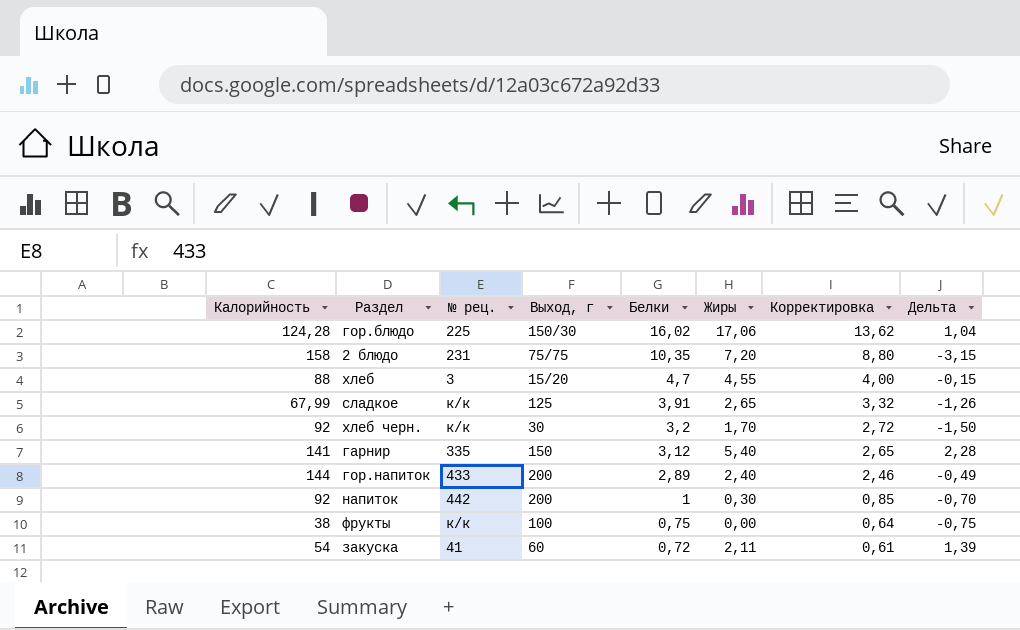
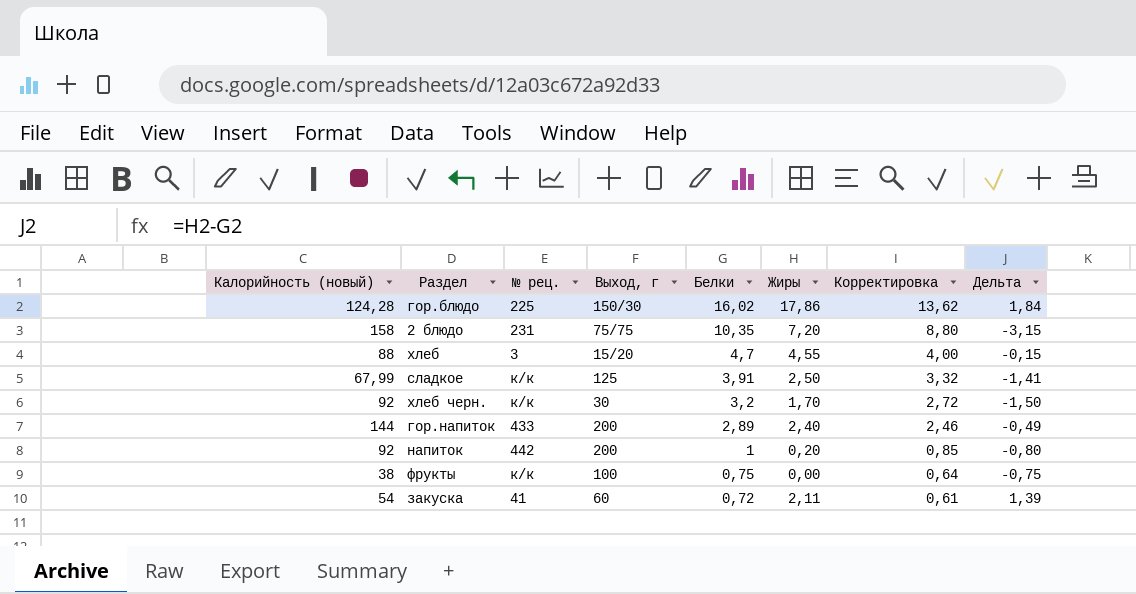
column name: Калорийность -> Калорийность (новый)
row гарнир: 141 | 335 | 150 | 3,12 | 5,40 | 2,65 | 2,28 -> none
гор.блюдо | Жиры: 17,06 -> 17,86
гор.блюдо | Дельта: 1,04 -> 1,84
сладкое | Жиры: 2,65 -> 2,50
сладкое | Дельта: -1,26 -> -1,41
напиток | Жиры: 0,30 -> 0,20
напиток | Дельта: -0,70 -> -0,80

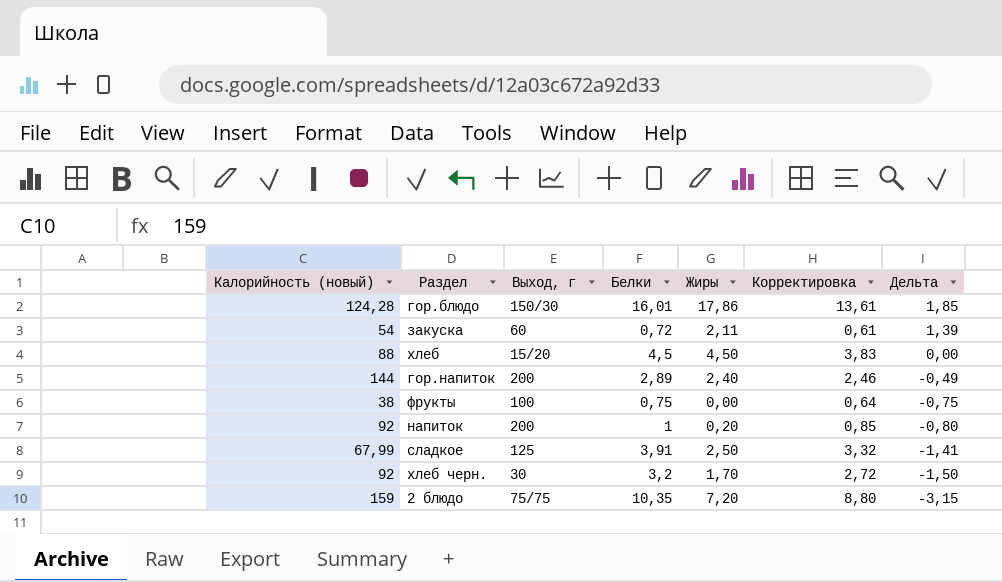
row order: Белки descending -> Дельта descending
column № рец. | position: 3 -> none
гор.блюдо | Белки: 16,02 -> 16,01
гор.блюдо | Корректировка: 13,62 -> 13,61
гор.блюдо | Дельта: 1,84 -> 1,85
хлеб | Белки: 4,7 -> 4,5
хлеб | Жиры: 4,55 -> 4,50
хлеб | Корректировка: 4,00 -> 3,83
хлеб | Дельта: -0,15 -> 0,00
2 блюдо | Калорийность (новый): 158 -> 159

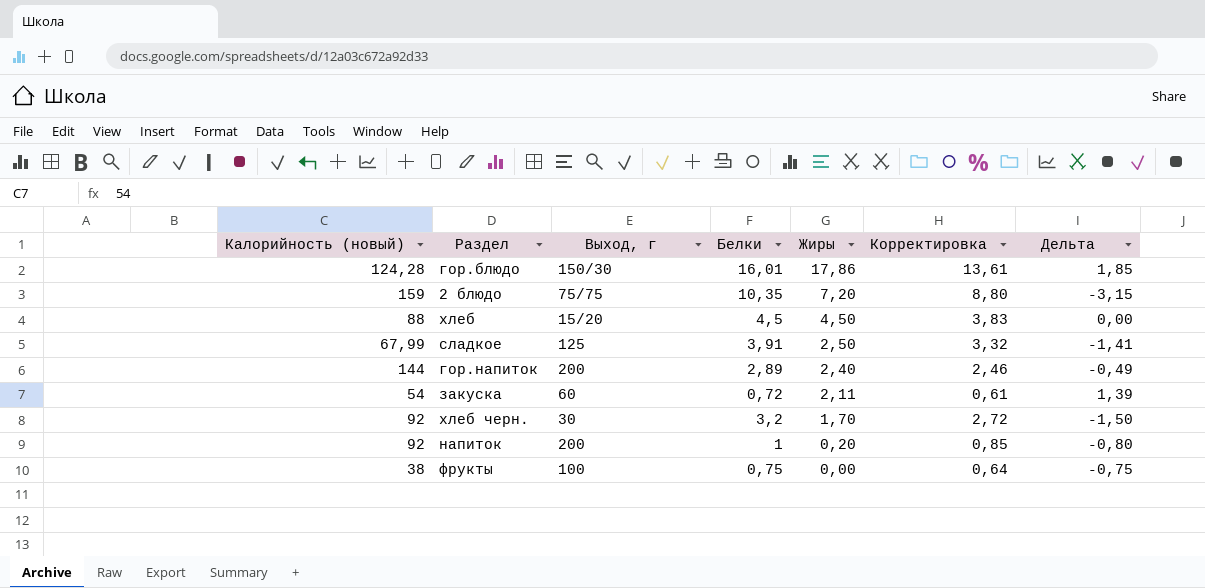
row order: Дельта descending -> Жиры descending

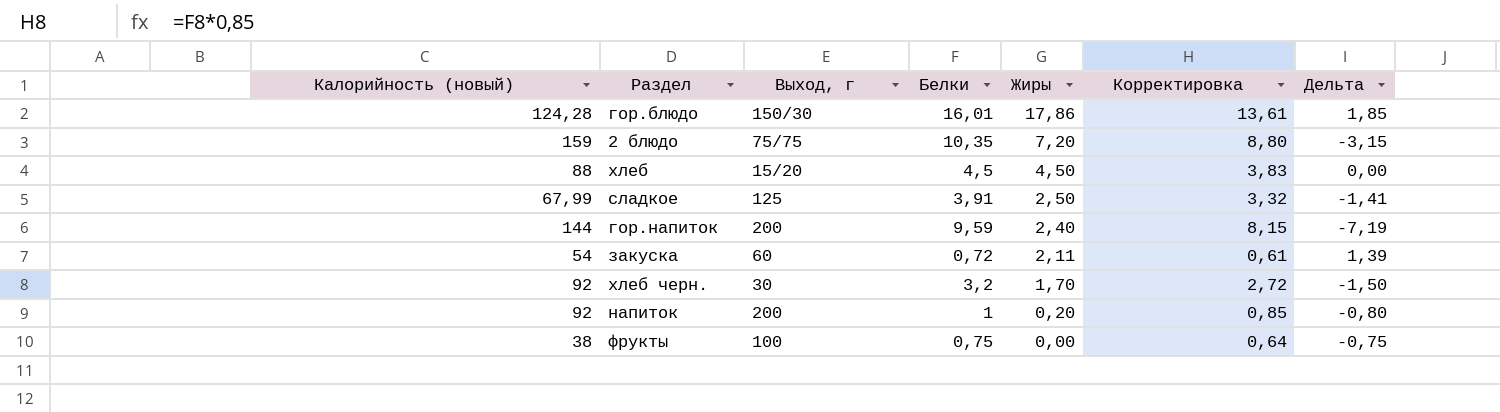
гор.напиток | Белки: 2,89 -> 9,59
гор.напиток | Корректировка: 2,46 -> 8,15
гор.напиток | Дельта: -0,49 -> -7,19

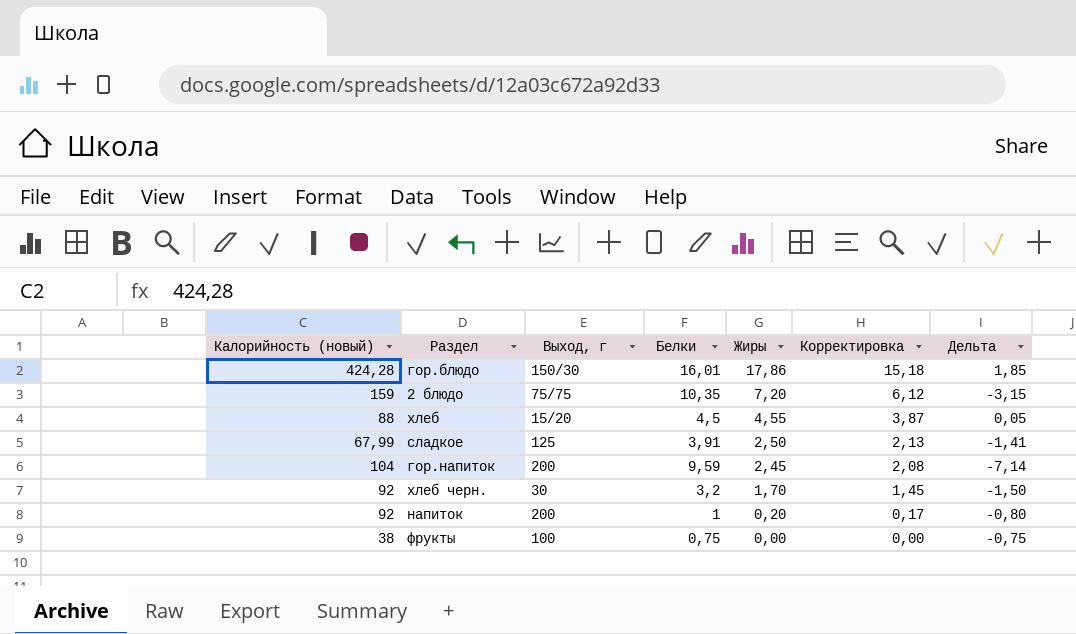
column Корректировка | formula: [Белки] * 0,85 -> [Жиры] * 0,85
row закуска: 54 | 60 | 0,72 | 2,11 | 0,61 | 1,39 -> none
гор.блюдо | Калорийность (новый): 124,28 -> 424,28
хлеб | Жиры: 4,50 -> 4,55
хлеб | Дельта: 0,00 -> 0,05
гор.напиток | Калорийность (новый): 144 -> 104
гор.напиток | Жиры: 2,40 -> 2,45
гор.напиток | Дельта: -7,19 -> -7,14

